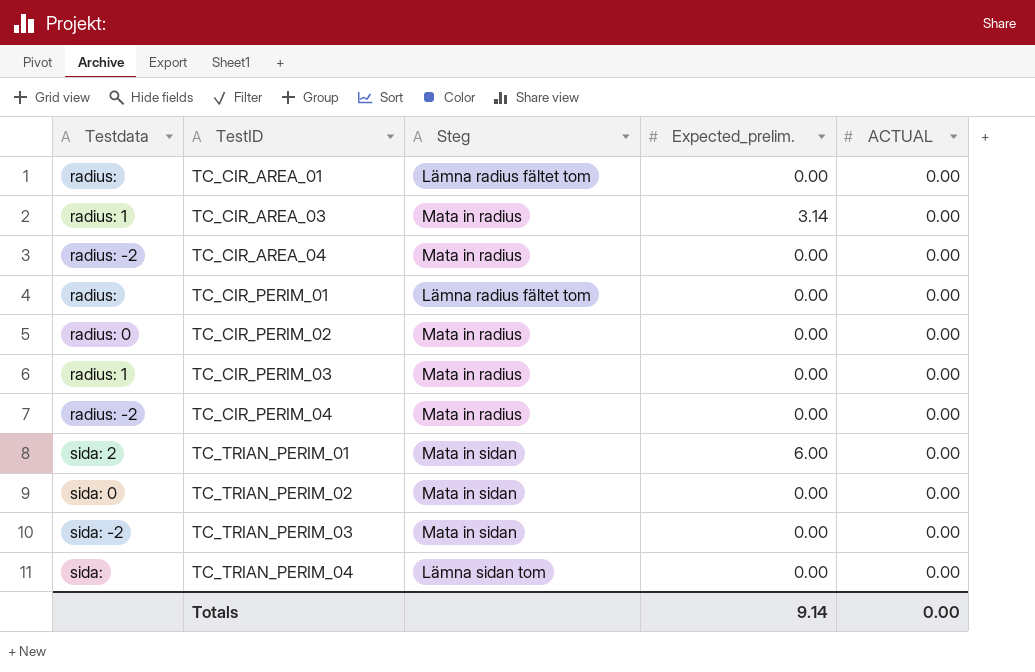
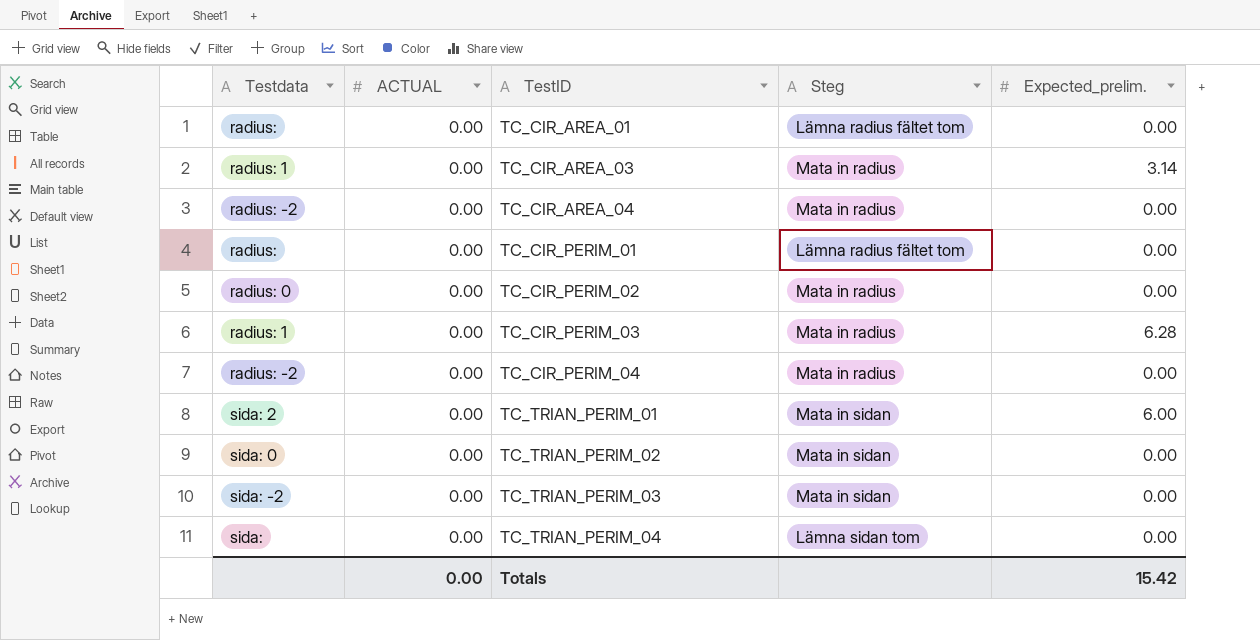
column ACTUAL | position: 5 -> 2
TC_CIR_PERIM_03 | Expected_prelim.: 0.00 -> 6.28
Totals | Expected_prelim.: 9.14 -> 15.42

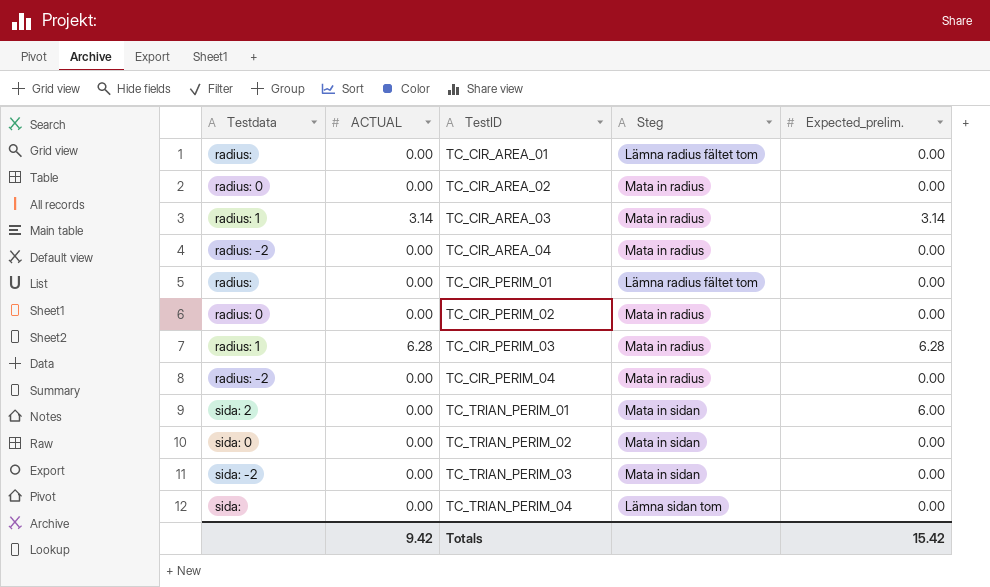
row TC_CIR_AREA_02: none -> radius: 0 | 0.00 | Mata in radius | 0.00
TC_CIR_AREA_03 | ACTUAL: 0.00 -> 3.14
TC_CIR_PERIM_03 | ACTUAL: 0.00 -> 6.28
Totals | ACTUAL: 0.00 -> 9.42

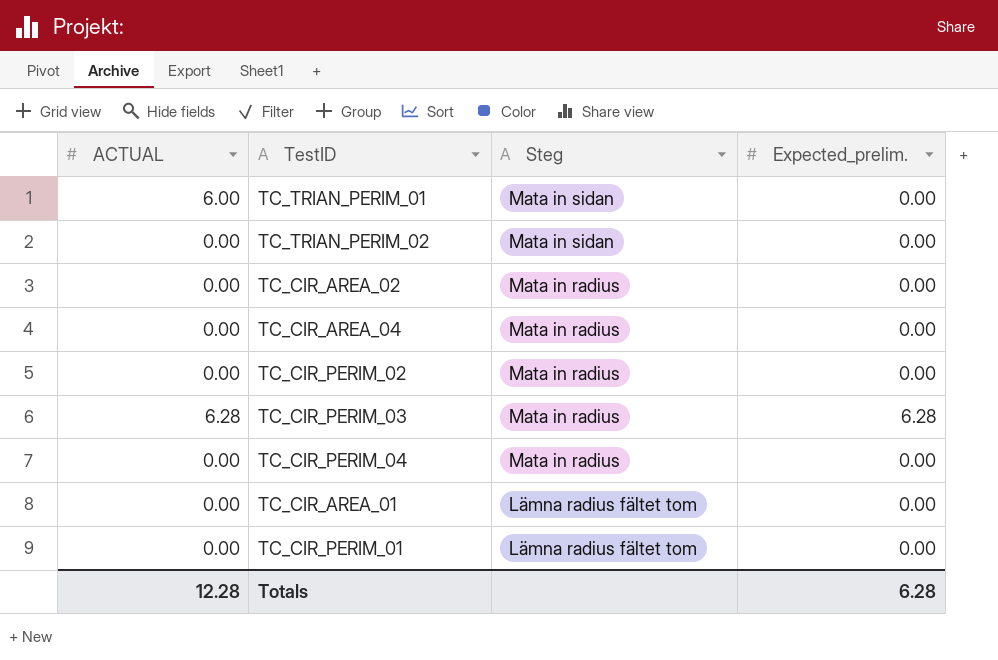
row order: TestID ascending -> Steg descending
column Testdata | position: 1 -> none
row TC_CIR_AREA_03: radius: 1 | 3.14 | Mata in radius | 3.14 -> none
row TC_TRIAN_PERIM_03: sida: -2 | 0.00 | Mata in sidan | 0.00 -> none
row TC_TRIAN_PERIM_04: sida: | 0.00 | Lämna sidan tom | 0.00 -> none
TC_TRIAN_PERIM_01 | ACTUAL: 0.00 -> 6.00
TC_TRIAN_PERIM_01 | Expected_prelim.: 6.00 -> 0.00
Totals | ACTUAL: 9.42 -> 12.28
Totals | Expected_prelim.: 15.42 -> 6.28

